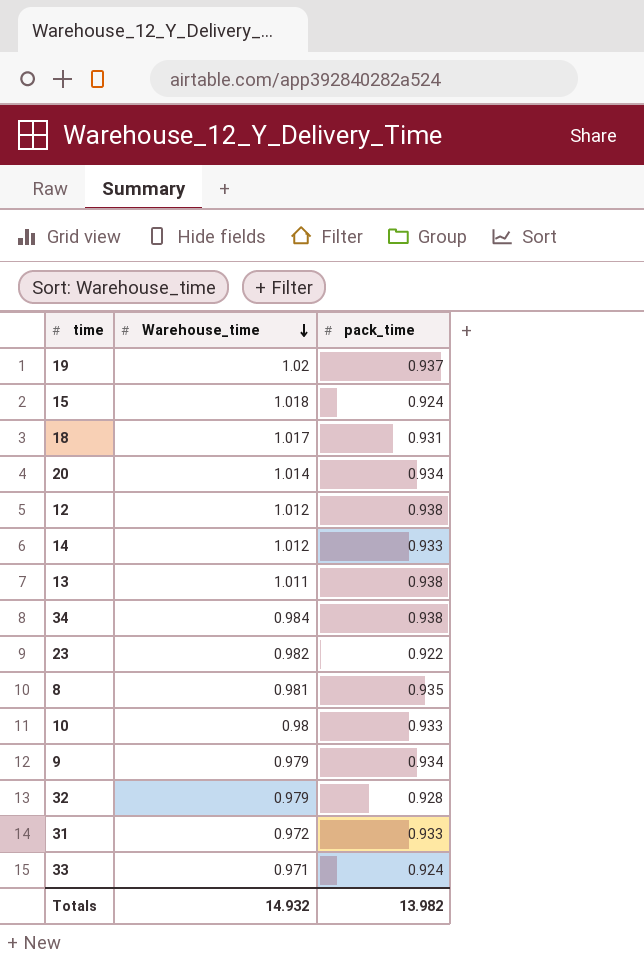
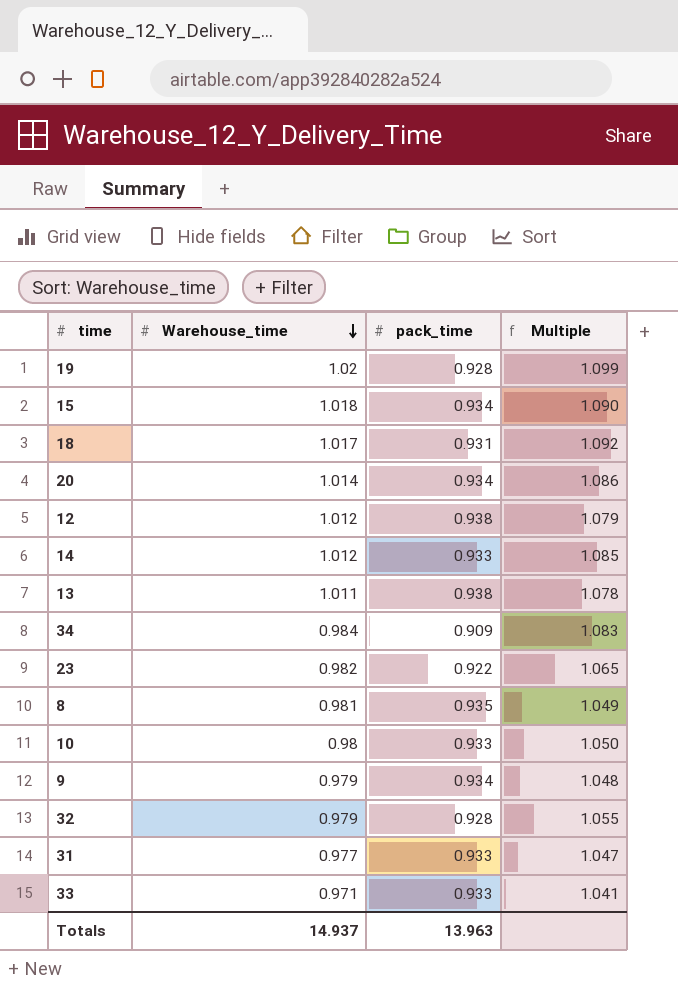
column Multiple | formula: none -> [Warehouse_time] / [pack_time]
19 | pack_time: 0.937 -> 0.928
15 | pack_time: 0.924 -> 0.934
34 | pack_time: 0.938 -> 0.909
31 | Warehouse_time: 0.972 -> 0.977
33 | pack_time: 0.924 -> 0.933
Totals | Warehouse_time: 14.932 -> 14.937
Totals | pack_time: 13.982 -> 13.963

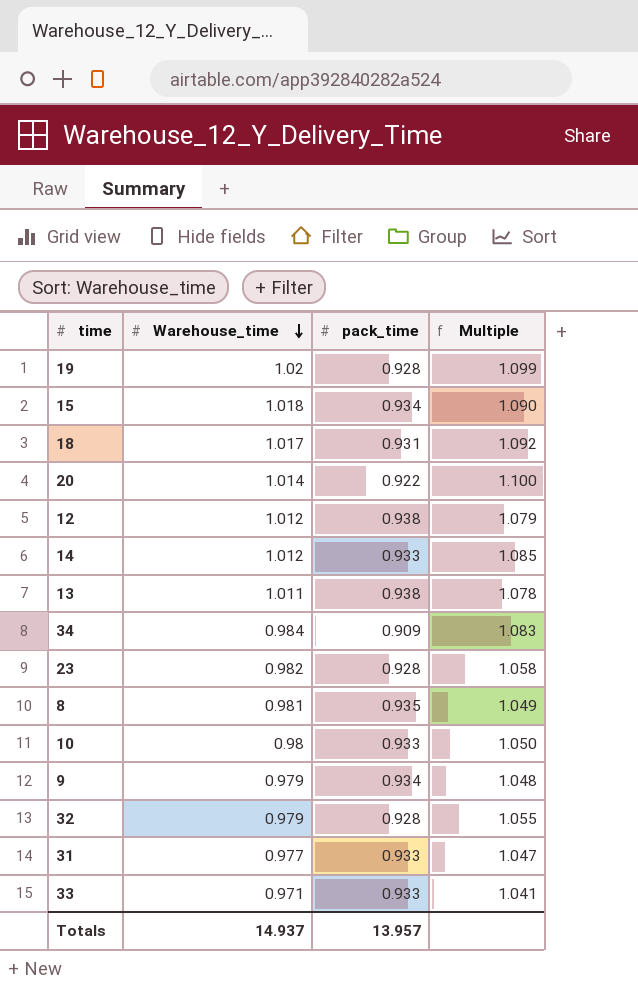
20 | pack_time: 0.934 -> 0.922
20 | Multiple: 1.086 -> 1.100
23 | pack_time: 0.922 -> 0.928
23 | Multiple: 1.065 -> 1.058
Totals | pack_time: 13.963 -> 13.957

